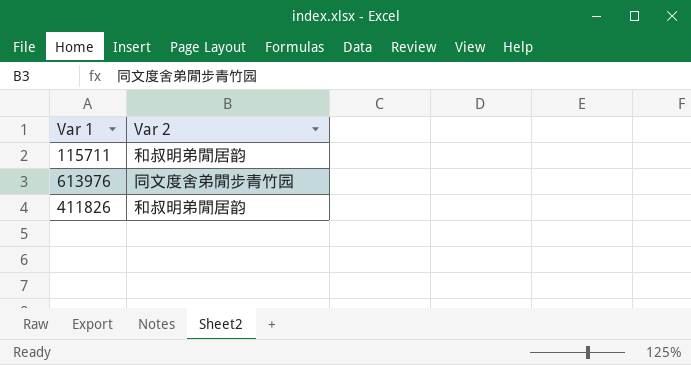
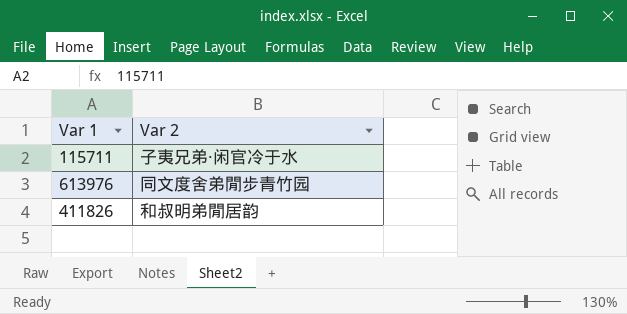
115711 | Var 2: 和叔明弟閒居韵 -> 子夷兄弟·闲官冷于水

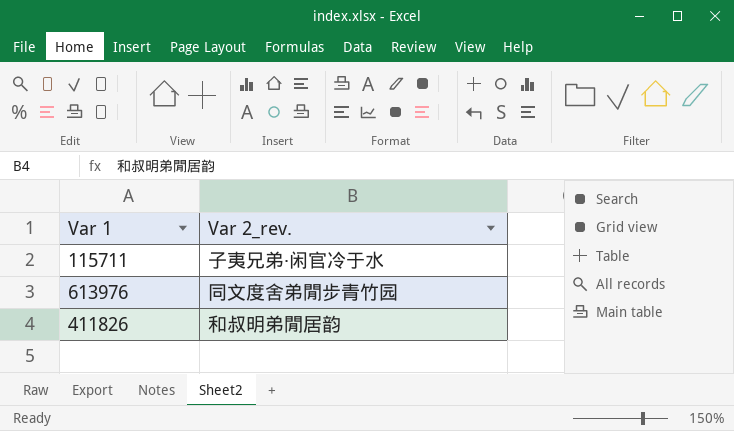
column name: Var 2 -> Var 2_rev.

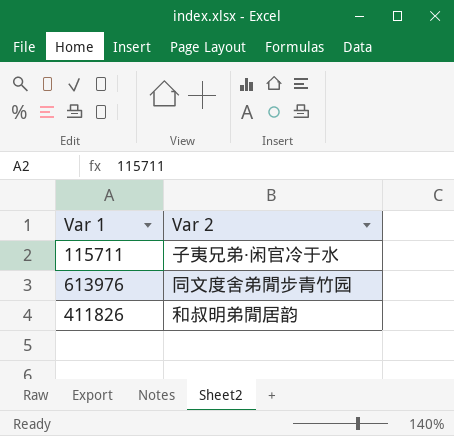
column name: Var 2_rev. -> Var 2

